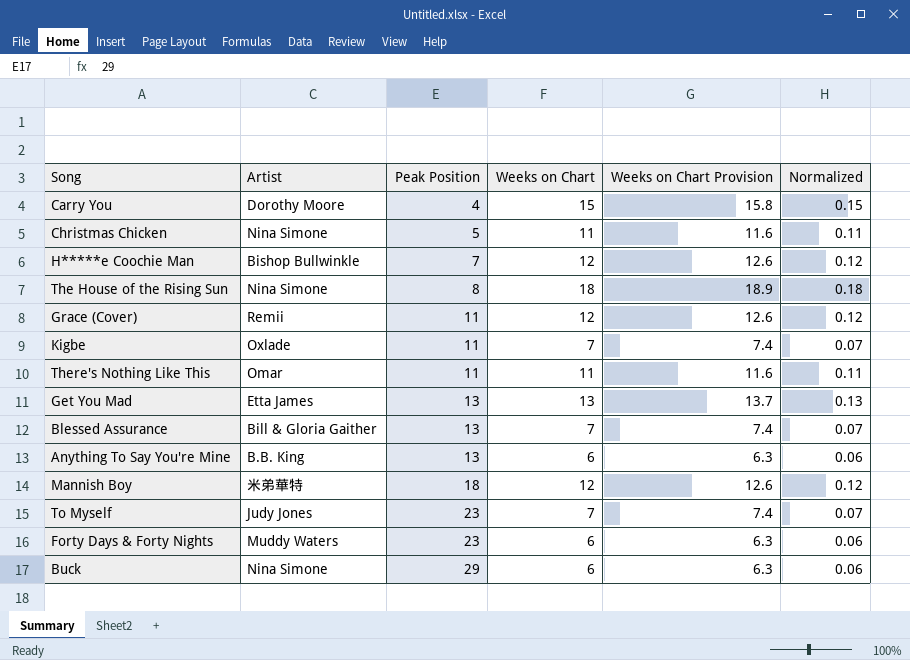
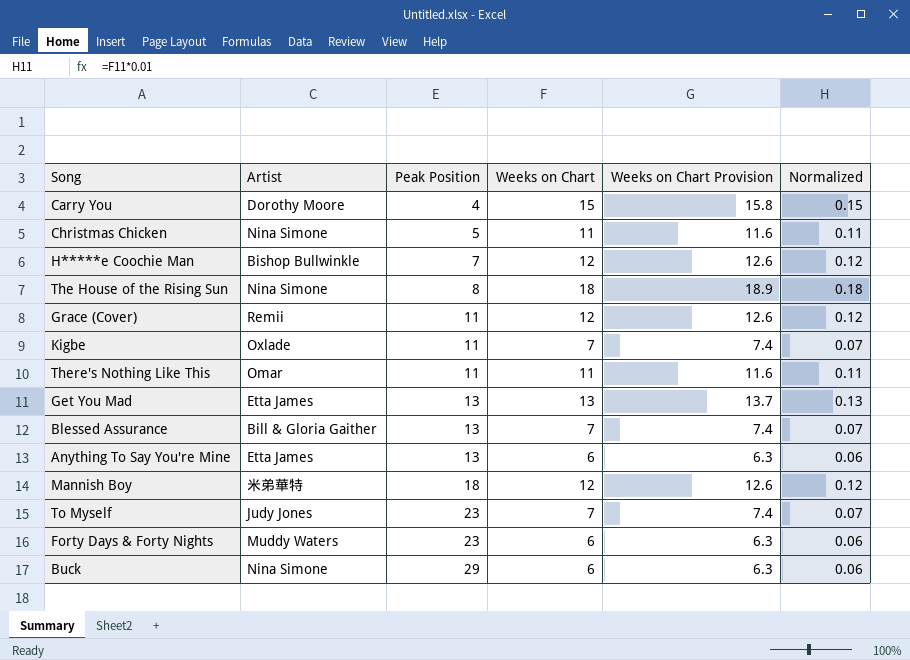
Anything To Say You're Mine | Artist: B.B. King -> Etta James

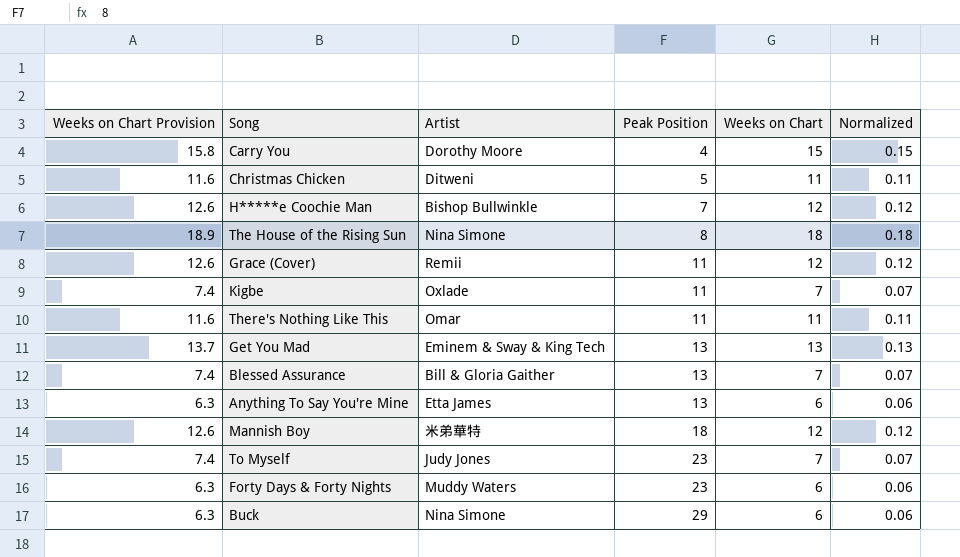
column Weeks on Chart Provision | position: 5 -> 1
Christmas Chicken | Artist: Nina Simone -> Ditweni
Get You Mad | Artist: Etta James -> Eminem & Sway & King Tech

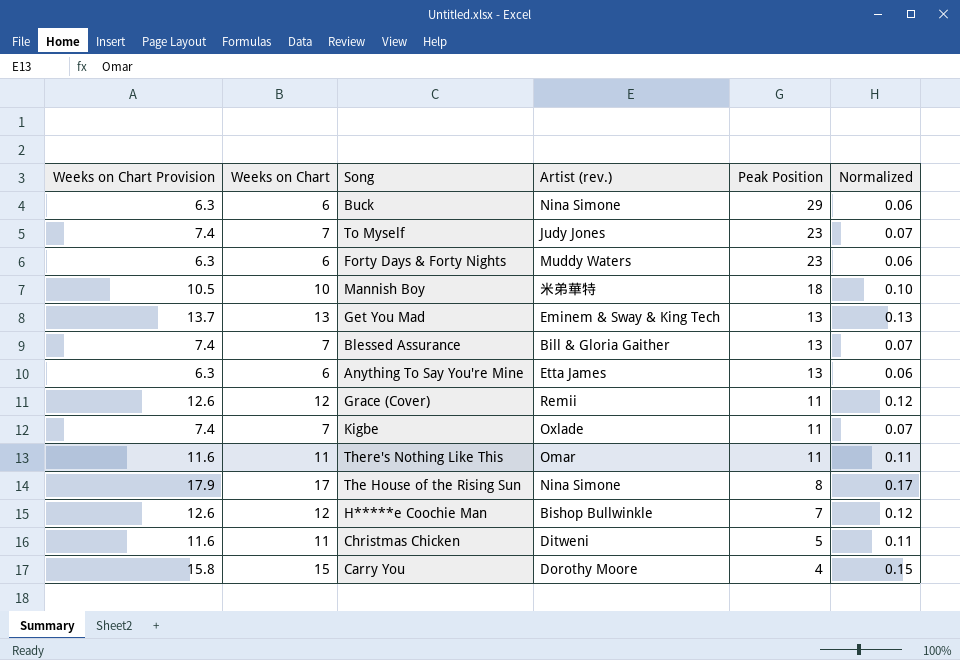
row order: Peak Position ascending -> Peak Position descending
column Weeks on Chart | position: 5 -> 2
column name: Artist -> Artist (rev.)
Mannish Boy | Weeks on Chart Provision: 12.6 -> 10.5
Mannish Boy | Weeks on Chart: 12 -> 10
Mannish Boy | Normalized: 0.12 -> 0.10
The House of the Rising Sun | Weeks on Chart Provision: 18.9 -> 17.9
The House of the Rising Sun | Weeks on Chart: 18 -> 17
The House of the Rising Sun | Normalized: 0.18 -> 0.17

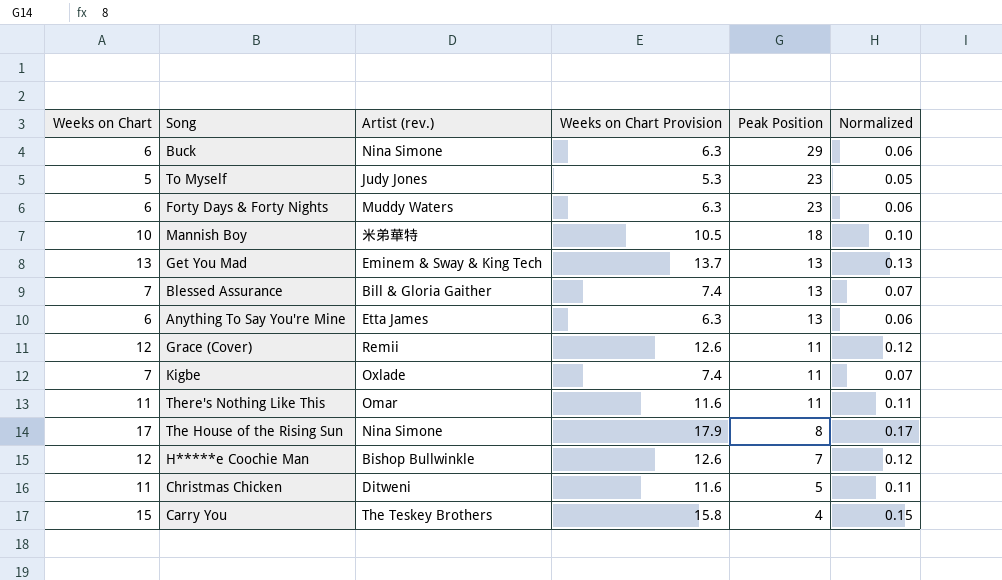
column Weeks on Chart Provision | position: 1 -> 4
To Myself | Weeks on Chart: 7 -> 5
To Myself | Weeks on Chart Provision: 7.4 -> 5.3
To Myself | Normalized: 0.07 -> 0.05
Carry You | Artist (rev.): Dorothy Moore -> The Teskey Brothers

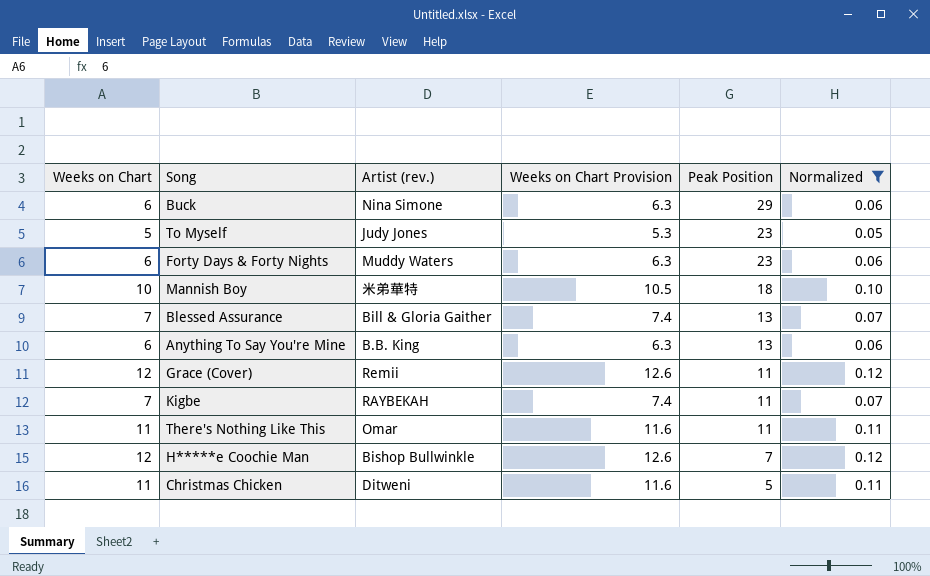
filter: none -> Normalized <= 0.12
Anything To Say You're Mine | Artist (rev.): Etta James -> B.B. King
Kigbe | Artist (rev.): Oxlade -> RAYBEKAH

